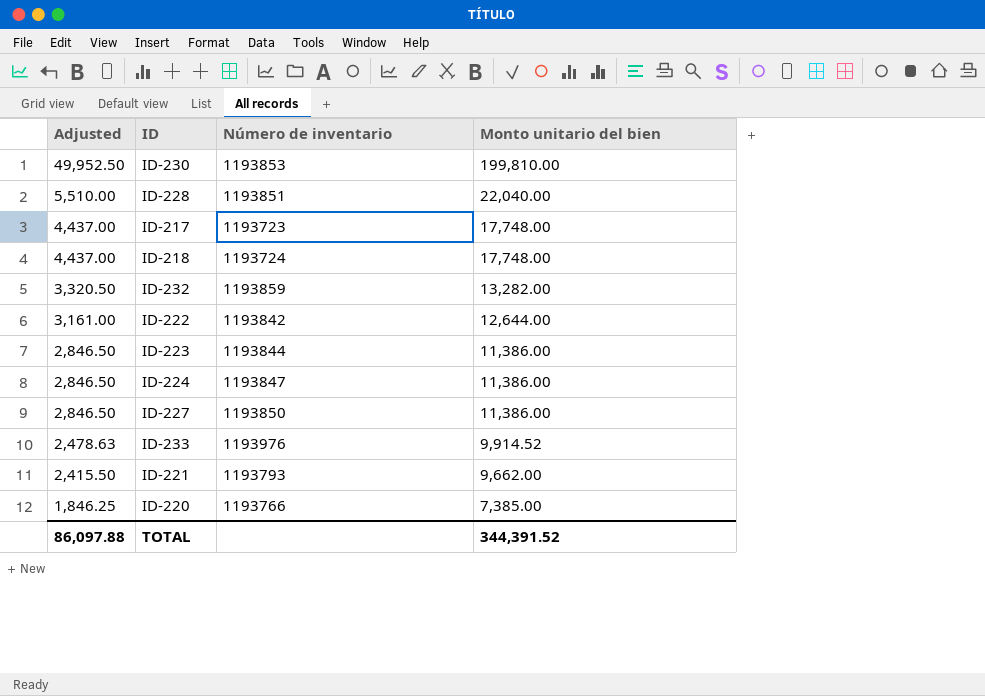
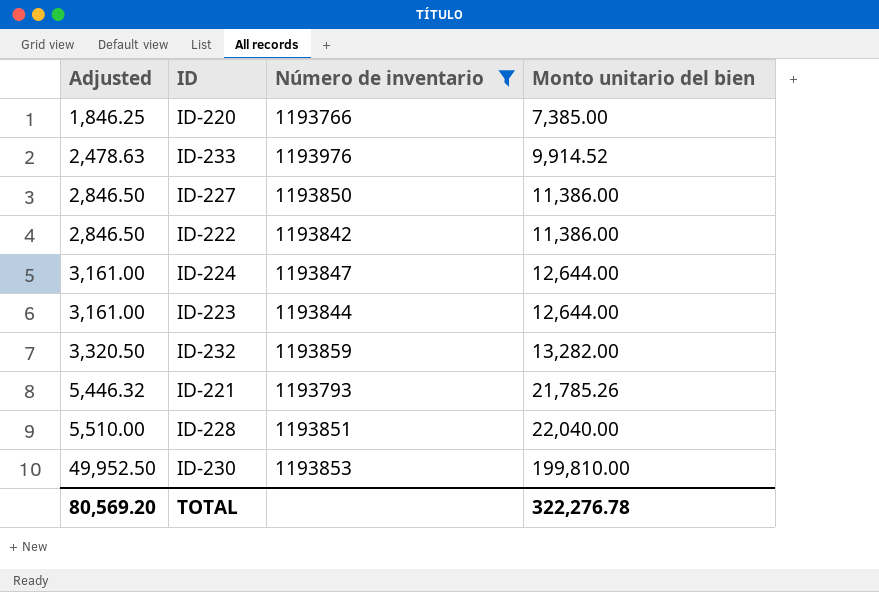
filter: none -> Número de inventario >= 1193766
row order: Adjusted descending -> Adjusted ascending
ID-222 | Adjusted: 3,161.00 -> 2,846.50
ID-222 | Monto unitario del bien: 12,644.00 -> 11,386.00
ID-224 | Adjusted: 2,846.50 -> 3,161.00
ID-224 | Monto unitario del bien: 11,386.00 -> 12,644.00
ID-223 | Adjusted: 2,846.50 -> 3,161.00
ID-223 | Monto unitario del bien: 11,386.00 -> 12,644.00
ID-221 | Adjusted: 2,415.50 -> 5,446.32
ID-221 | Monto unitario del bien: 9,662.00 -> 21,785.26
TOTAL | Adjusted: 86,097.88 -> 80,569.20
TOTAL | Monto unitario del bien: 344,391.52 -> 322,276.78

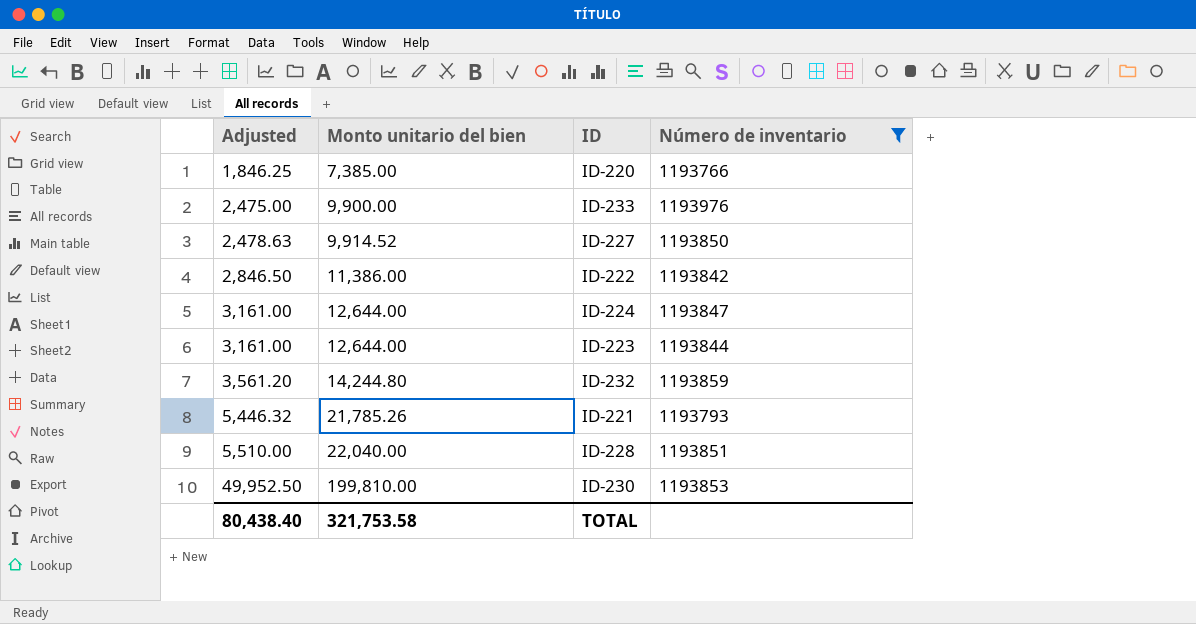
column Monto unitario del bien | position: 4 -> 2
ID-233 | Adjusted: 2,478.63 -> 2,475.00
ID-233 | Monto unitario del bien: 9,914.52 -> 9,900.00
ID-227 | Adjusted: 2,846.50 -> 2,478.63
ID-227 | Monto unitario del bien: 11,386.00 -> 9,914.52
ID-232 | Adjusted: 3,320.50 -> 3,561.20
ID-232 | Monto unitario del bien: 13,282.00 -> 14,244.80
TOTAL | Adjusted: 80,569.20 -> 80,438.40
TOTAL | Monto unitario del bien: 322,276.78 -> 321,753.58

